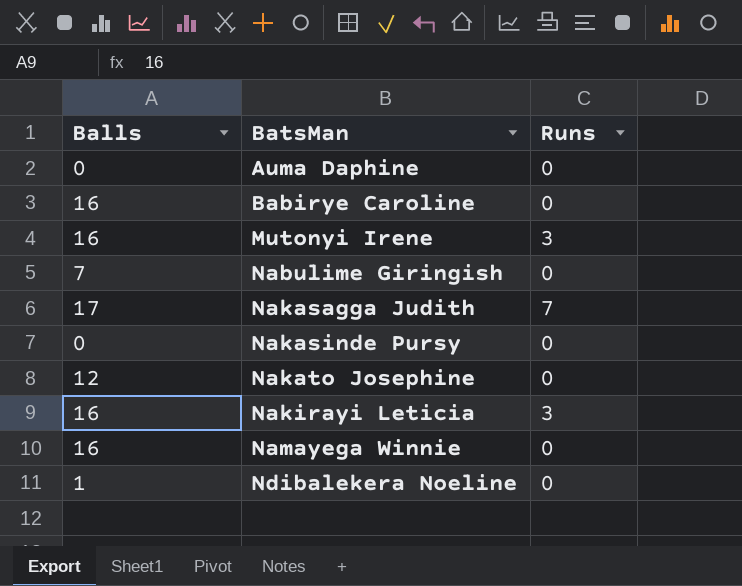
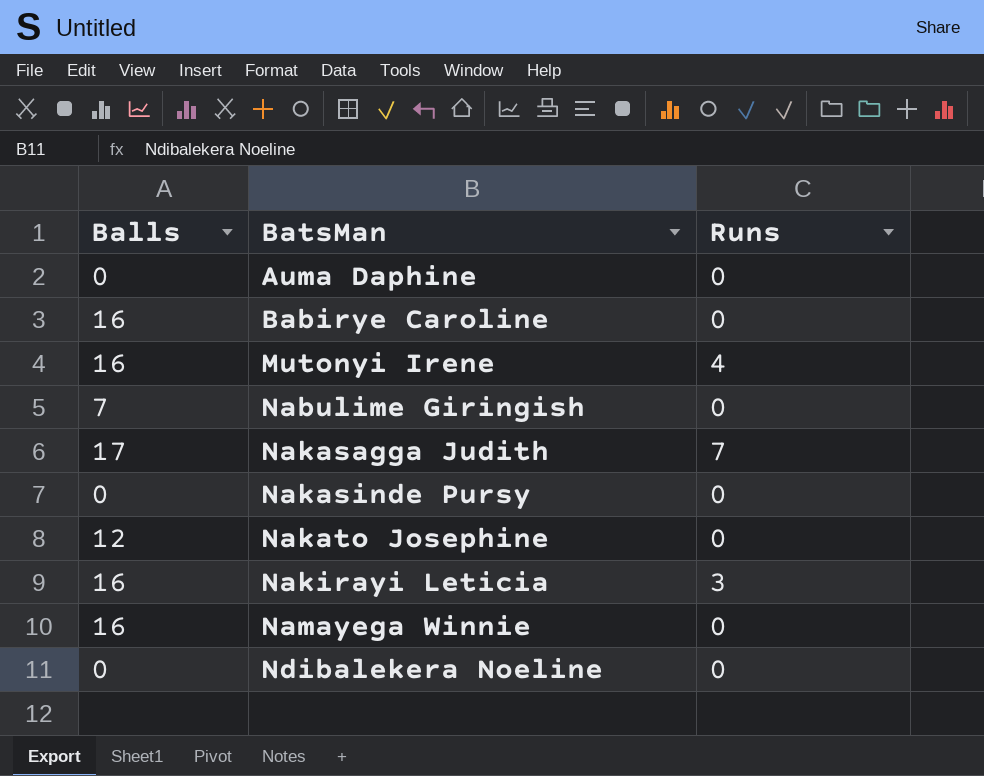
Mutonyi Irene | Runs: 3 -> 4
Ndibalekera Noeline | Balls: 1 -> 0

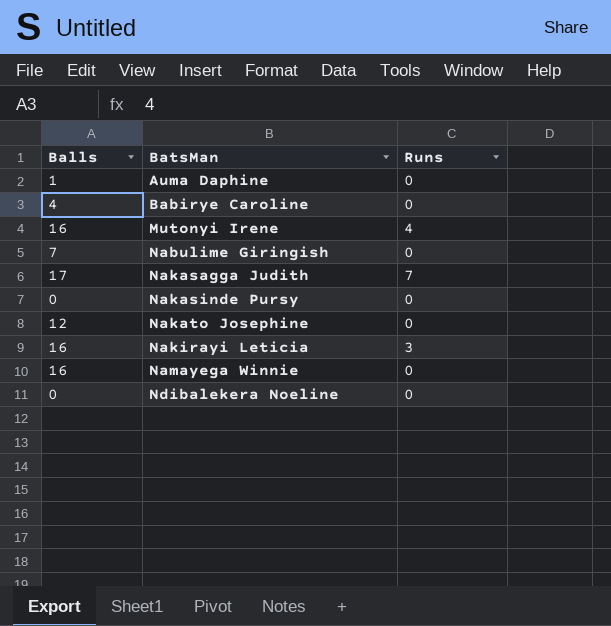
Auma Daphine | Balls: 0 -> 1
Babirye Caroline | Balls: 16 -> 4

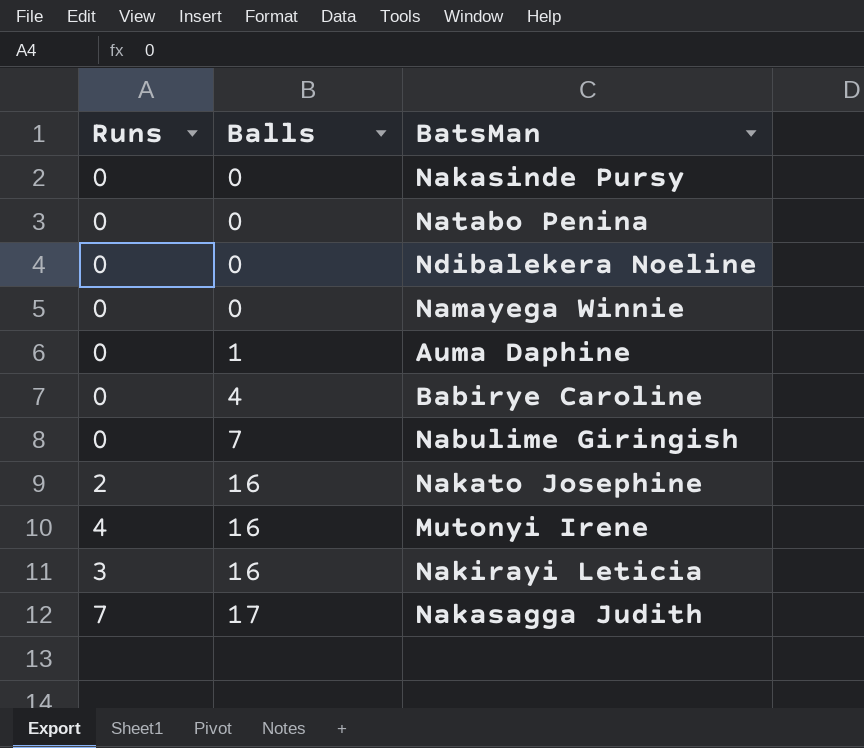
row order: BatsMan ascending -> Balls ascending
column Runs | position: 3 -> 1
row Natabo Penina: none -> 0 | 0
Namayega Winnie | Balls: 16 -> 0
Nakato Josephine | Runs: 0 -> 2
Nakato Josephine | Balls: 12 -> 16

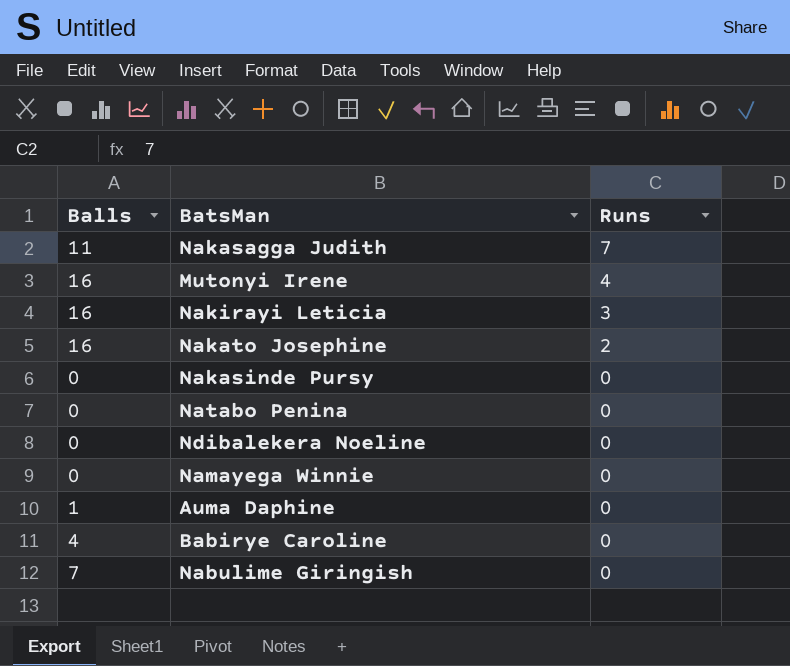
row order: Balls ascending -> Runs descending
column Runs | position: 1 -> 3
Nakasagga Judith | Balls: 17 -> 11

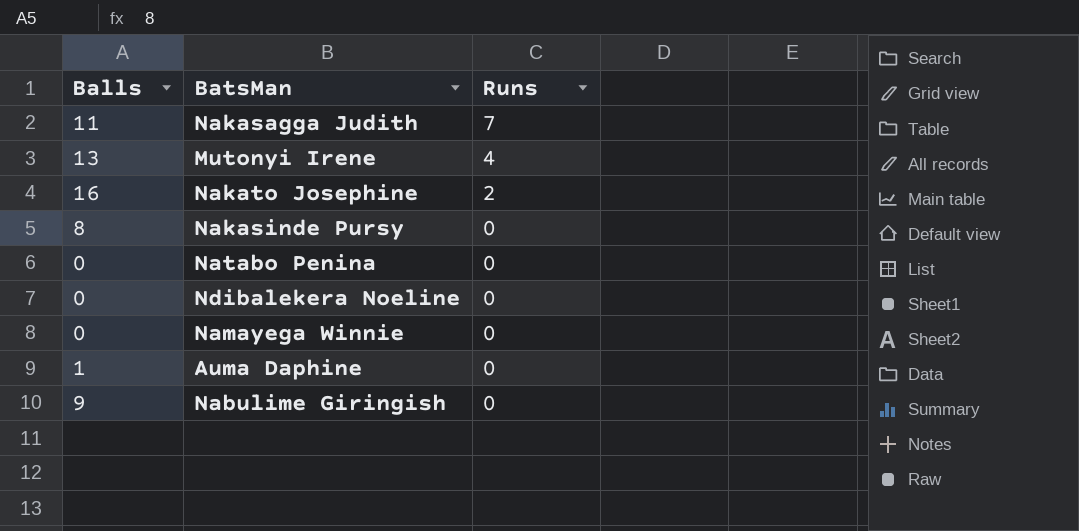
row Nakirayi Leticia: 16 | 3 -> none
row Babirye Caroline: 4 | 0 -> none
Mutonyi Irene | Balls: 16 -> 13
Nakasinde Pursy | Balls: 0 -> 8
Nabulime Giringish | Balls: 7 -> 9

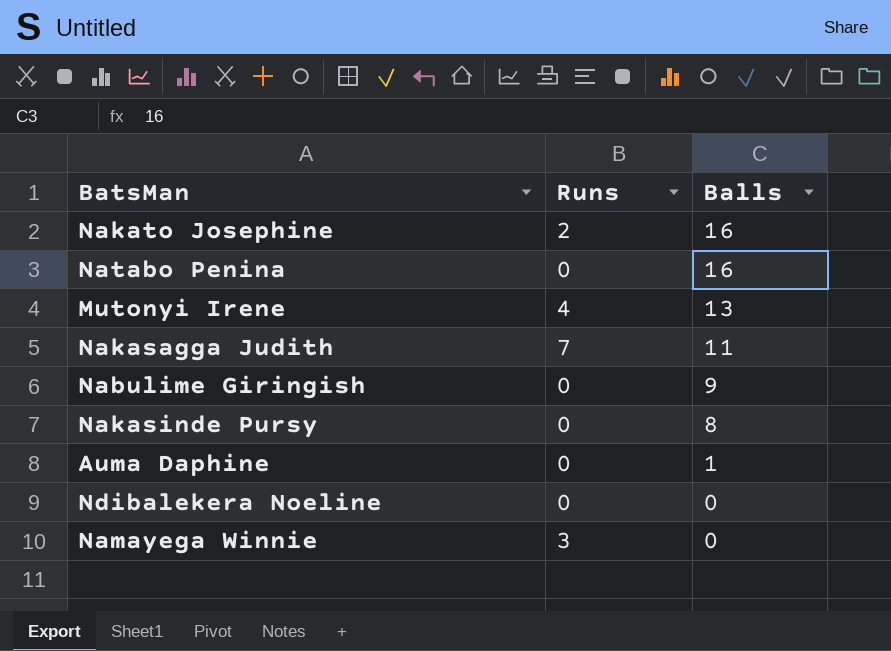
row order: Runs descending -> Balls descending
column Balls | position: 1 -> 3
Natabo Penina | Balls: 0 -> 16
Namayega Winnie | Runs: 0 -> 3

